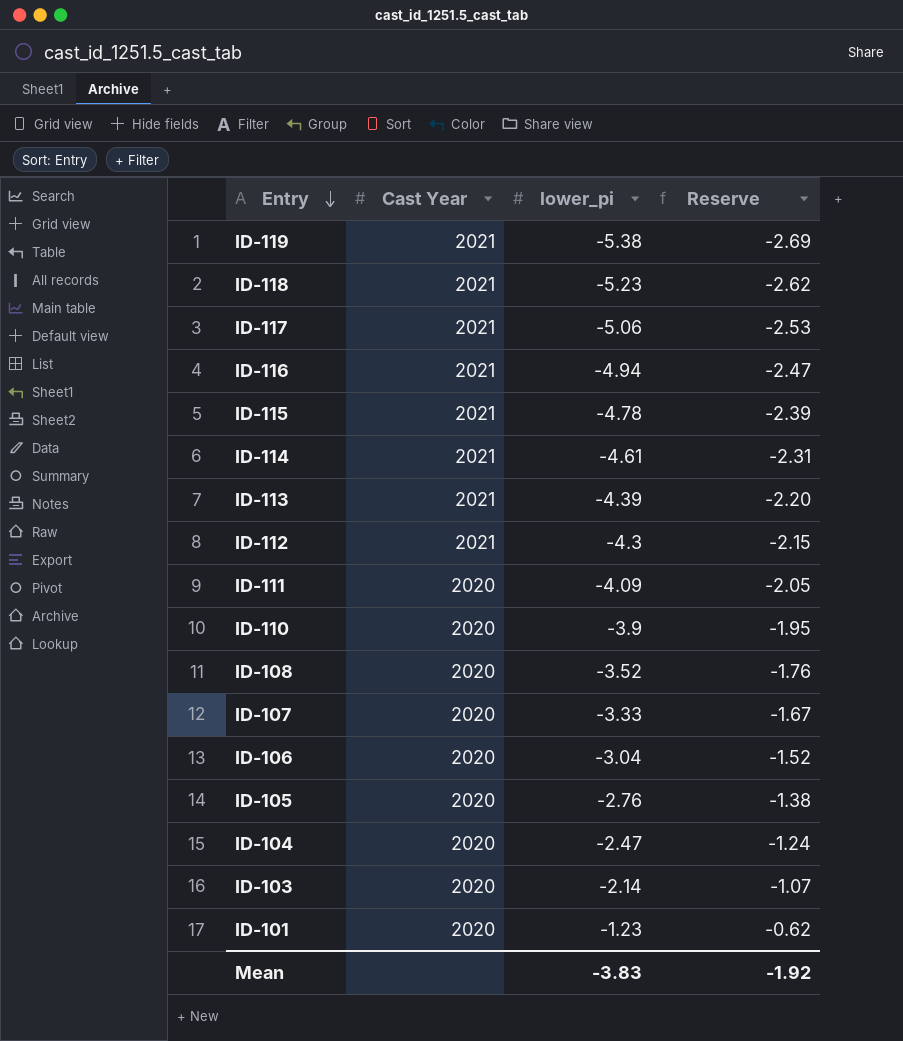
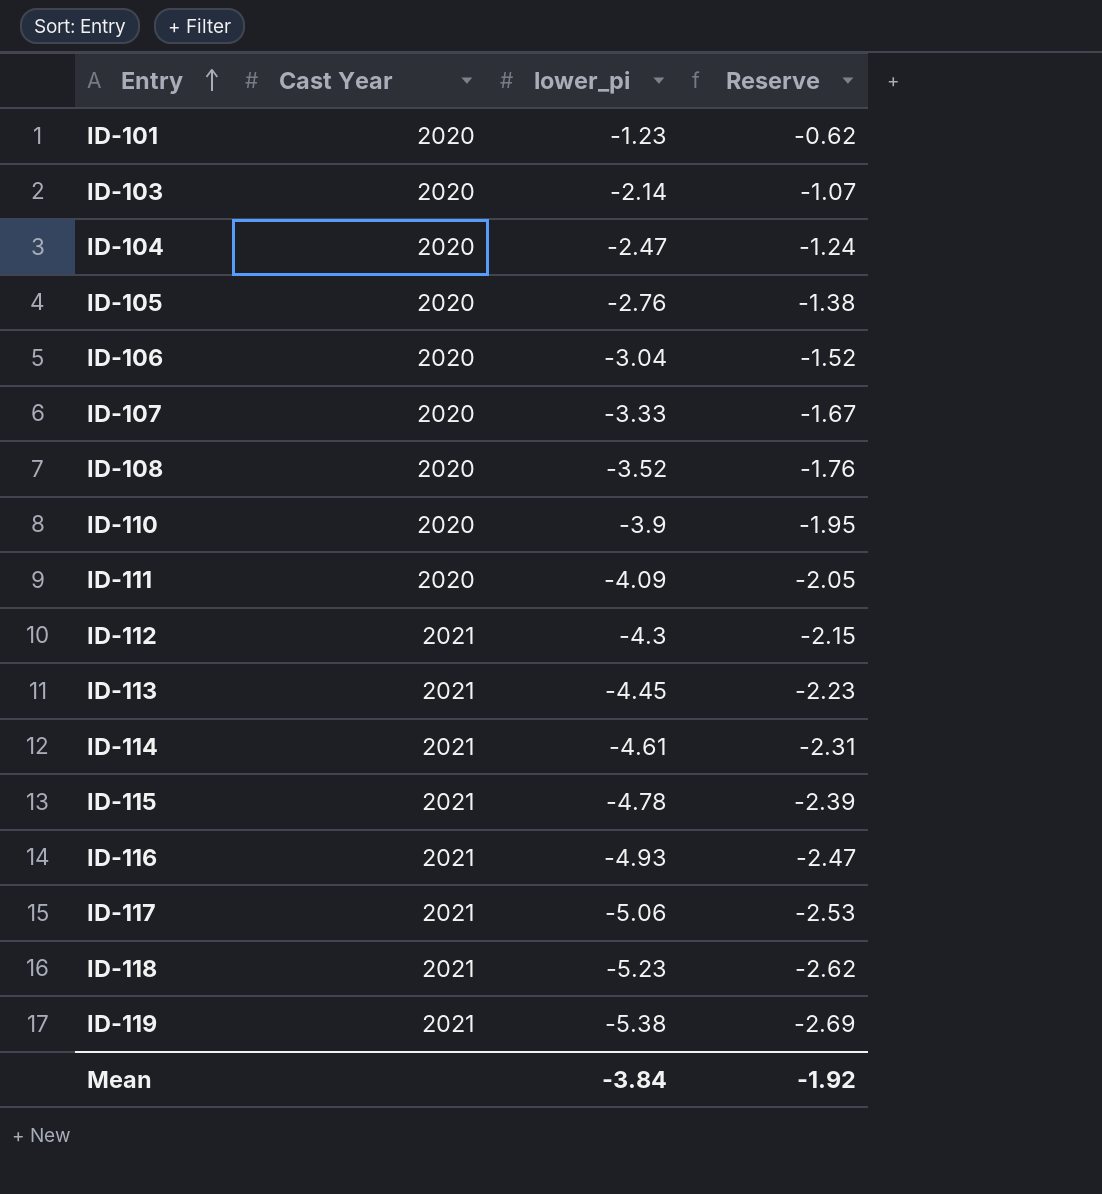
row order: Entry descending -> Entry ascending
ID-113 | lower_pi: -4.39 -> -4.45
ID-113 | Reserve: -2.20 -> -2.23
ID-116 | lower_pi: -4.94 -> -4.93
Mean | lower_pi: -3.83 -> -3.84

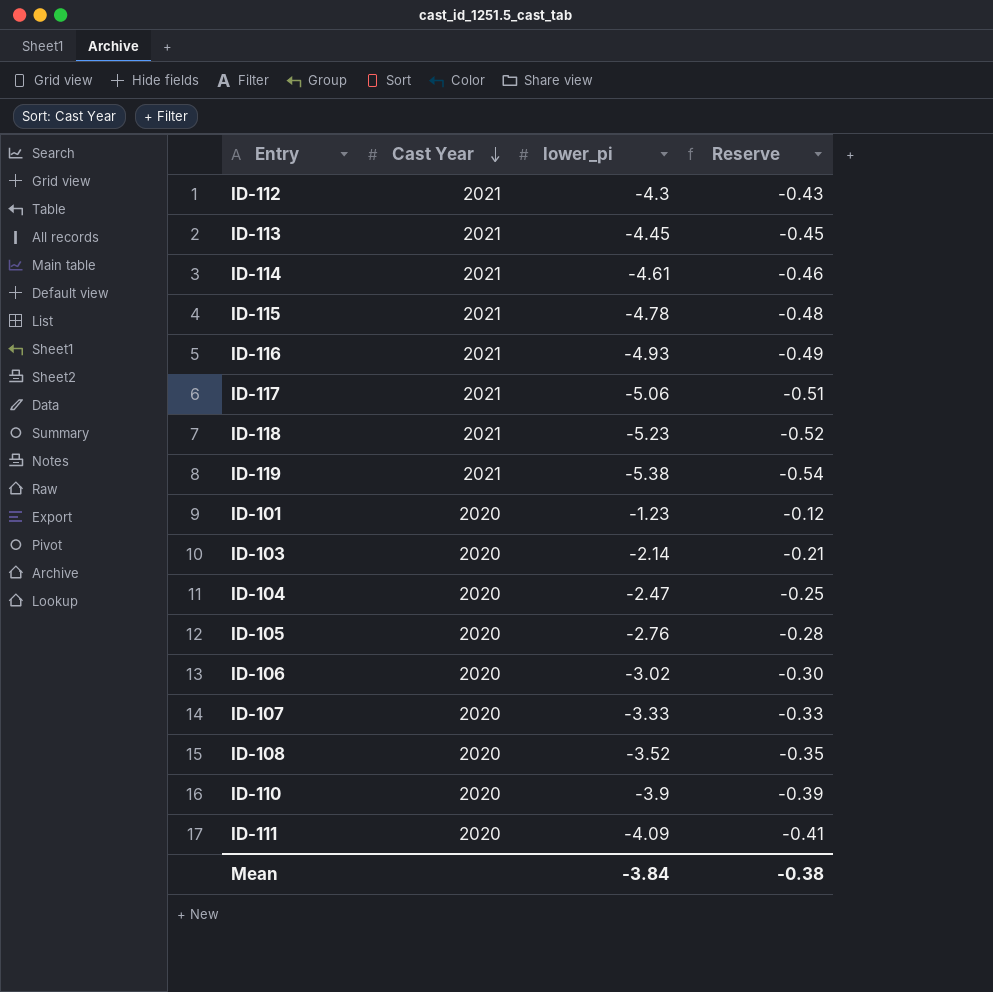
row order: Entry ascending -> Cast Year descending
column Reserve | formula: [lower_pi] * 0.5 -> [lower_pi] * 0.1
ID-106 | lower_pi: -3.04 -> -3.02
Mean | Reserve: -1.92 -> -0.38

